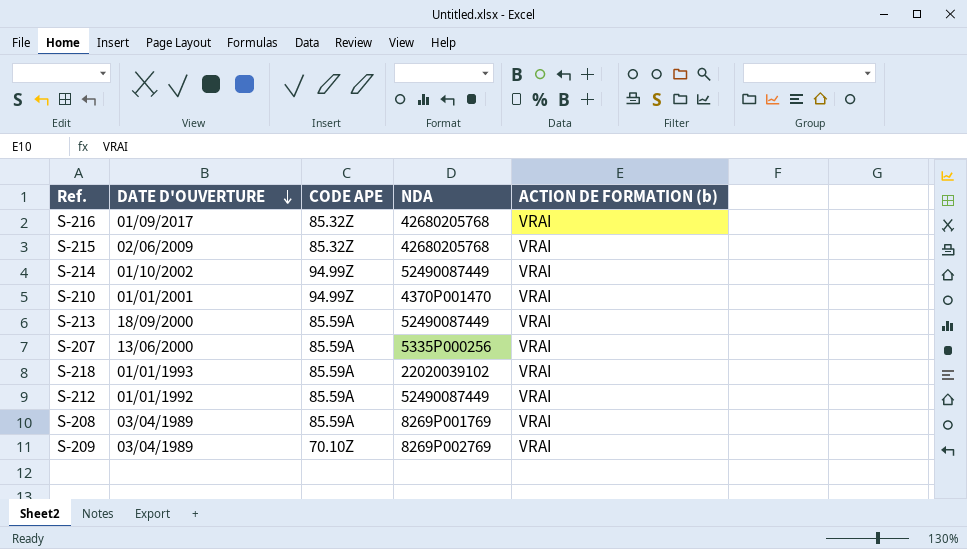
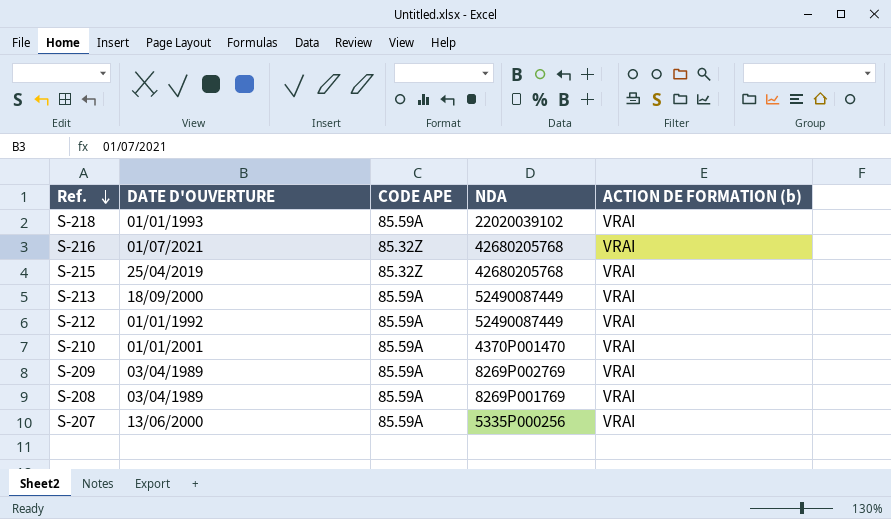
row order: DATE D'OUVERTURE descending -> Ref. descending
row S-214: 01/10/2002 | 94.99Z | 52490087449 | VRAI -> none
S-216 | DATE D'OUVERTURE: 01/09/2017 -> 01/07/2021
S-215 | DATE D'OUVERTURE: 02/06/2009 -> 25/04/2019
S-210 | CODE APE: 94.99Z -> 85.59A
S-209 | CODE APE: 70.10Z -> 85.59A

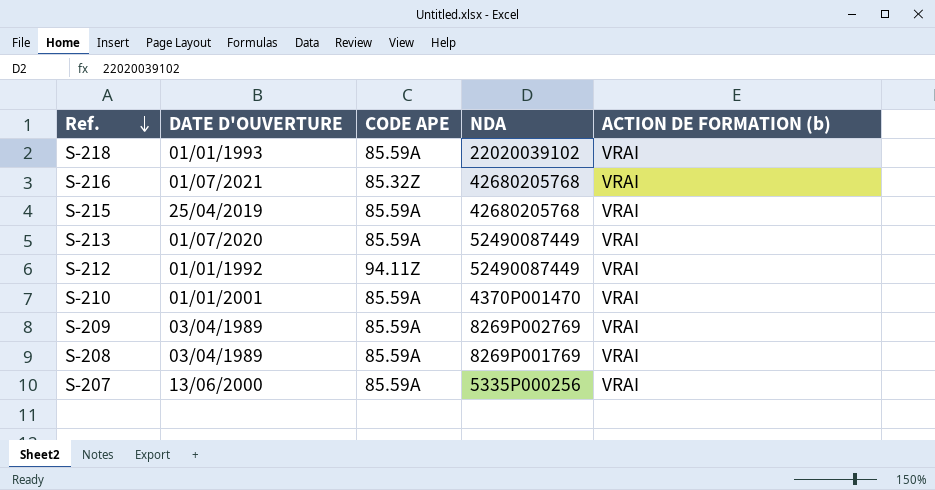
S-215 | CODE APE: 85.32Z -> 85.59A
S-213 | DATE D'OUVERTURE: 18/09/2000 -> 01/07/2020
S-212 | CODE APE: 85.59A -> 94.11Z

